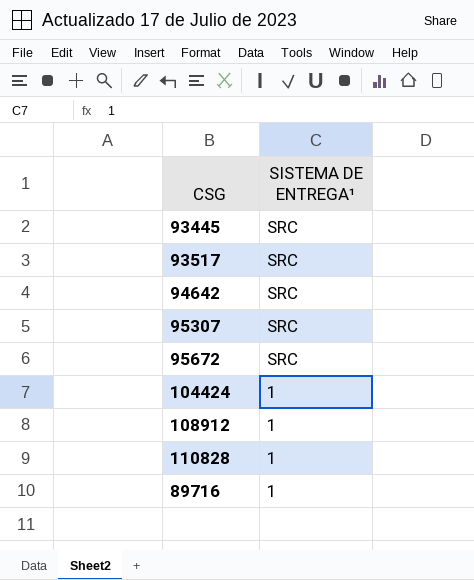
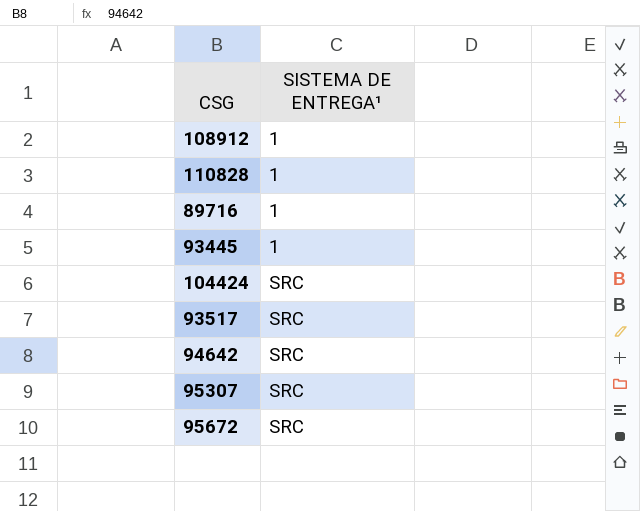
row order: SISTEMA DE ENTREGA¹ descending -> SISTEMA DE ENTREGA¹ ascending
93445 | SISTEMA DE ENTREGA¹: SRC -> 1
104424 | SISTEMA DE ENTREGA¹: 1 -> SRC

